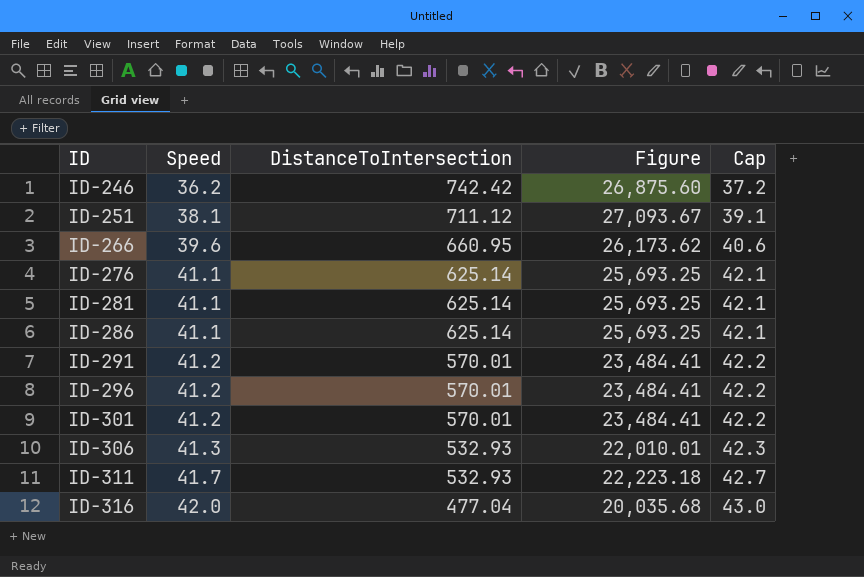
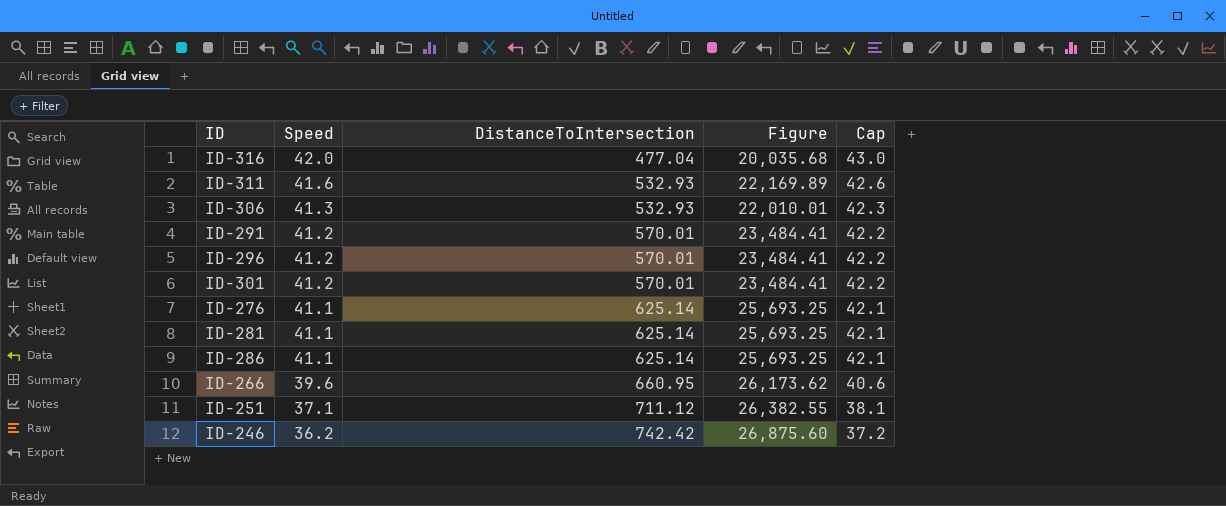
row order: ID ascending -> Speed descending
ID-311 | Speed: 41.7 -> 41.6
ID-311 | Figure: 22,223.18 -> 22,169.89
ID-311 | Cap: 42.7 -> 42.6
ID-251 | Speed: 38.1 -> 37.1
ID-251 | Figure: 27,093.67 -> 26,382.55
ID-251 | Cap: 39.1 -> 38.1

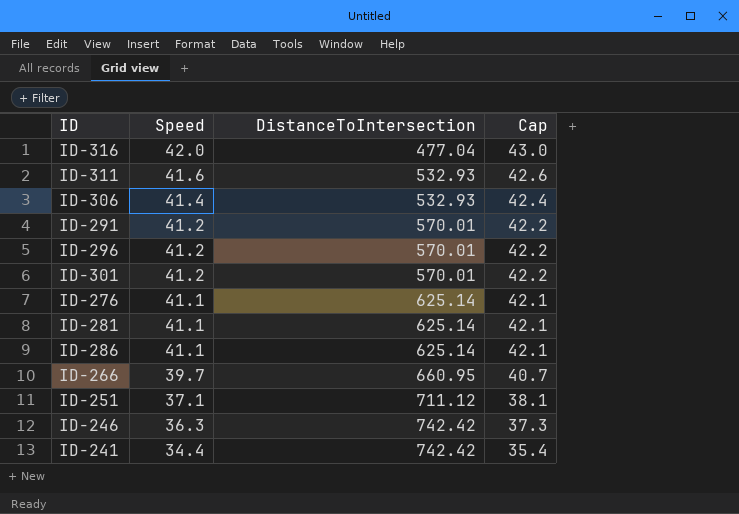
column Figure | formula: [Speed] * [DistanceToIntersection] -> none
ID-306 | Speed: 41.3 -> 41.4
ID-306 | Cap: 42.3 -> 42.4
ID-266 | Speed: 39.6 -> 39.7
ID-266 | Cap: 40.6 -> 40.7
ID-246 | Speed: 36.2 -> 36.3
ID-246 | Cap: 37.2 -> 37.3
row ID-241: none -> 34.4 | 742.42 | 35.4

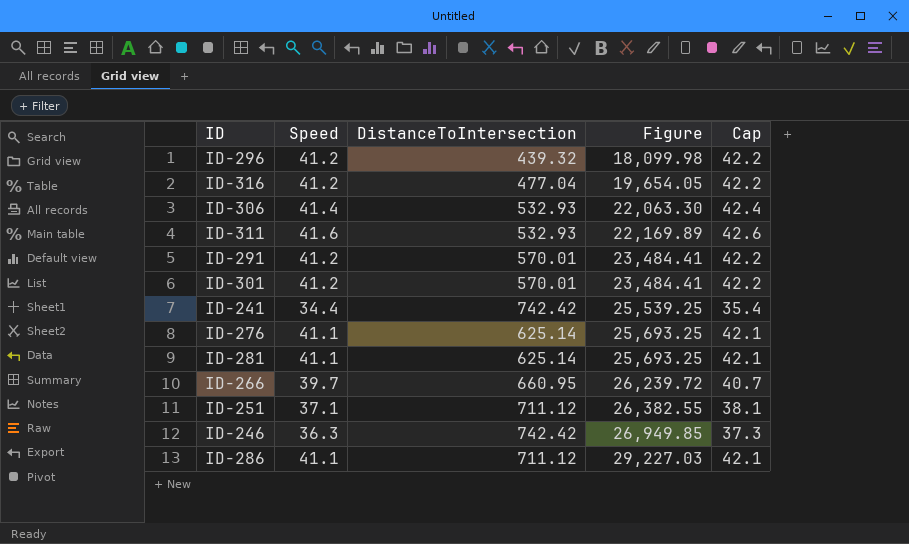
row order: Speed descending -> Figure ascending
column Figure | formula: none -> [Speed] * [DistanceToIntersection]
ID-296 | DistanceToIntersection: 570.01 -> 439.32
ID-316 | Speed: 42.0 -> 41.2
ID-316 | Cap: 43.0 -> 42.2
ID-286 | DistanceToIntersection: 625.14 -> 711.12

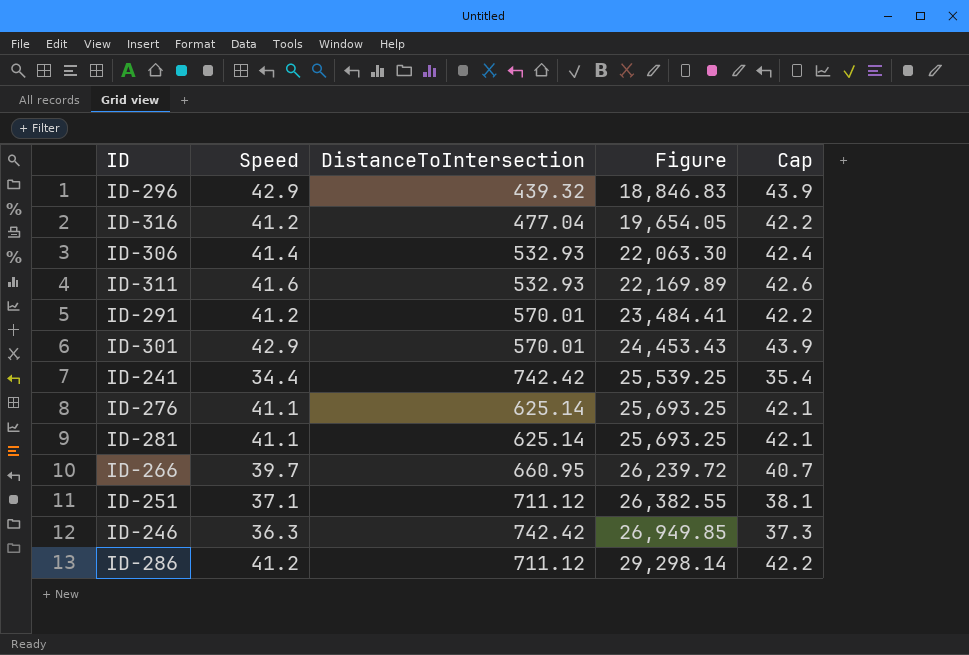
ID-296 | Speed: 41.2 -> 42.9
ID-296 | Figure: 18,099.98 -> 18,846.83
ID-296 | Cap: 42.2 -> 43.9
ID-301 | Speed: 41.2 -> 42.9
ID-301 | Figure: 23,484.41 -> 24,453.43
ID-301 | Cap: 42.2 -> 43.9
ID-286 | Speed: 41.1 -> 41.2
ID-286 | Figure: 29,227.03 -> 29,298.14
ID-286 | Cap: 42.1 -> 42.2

